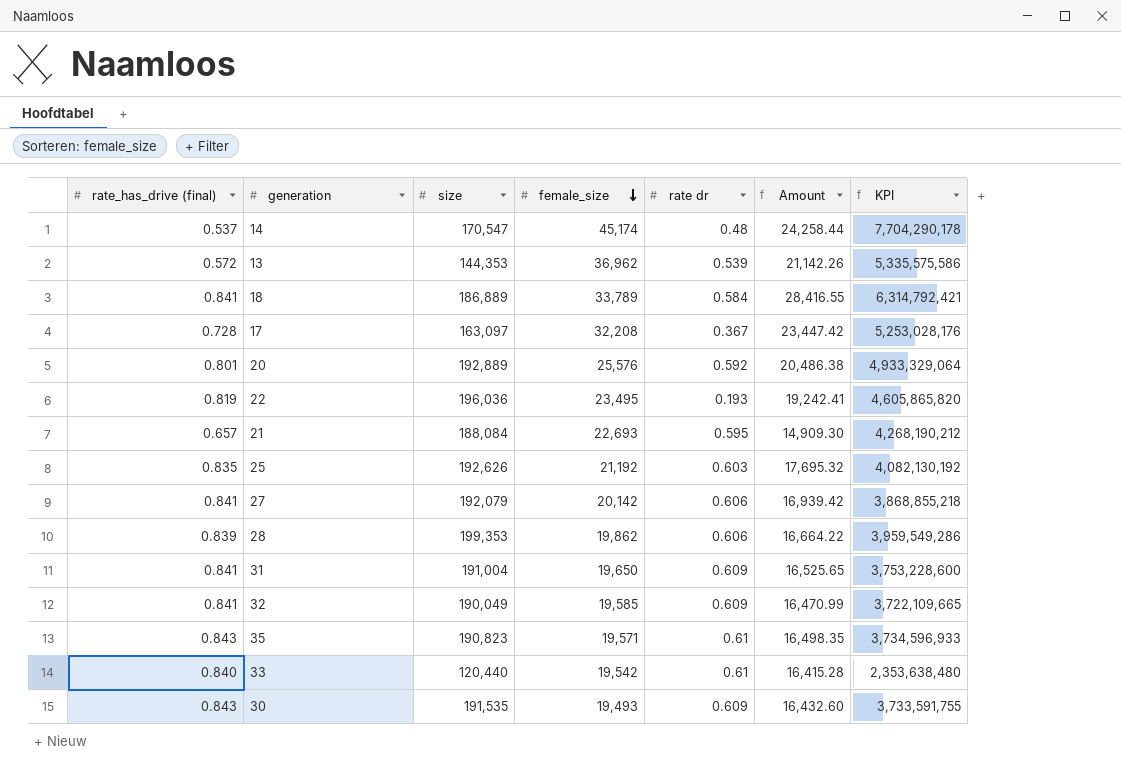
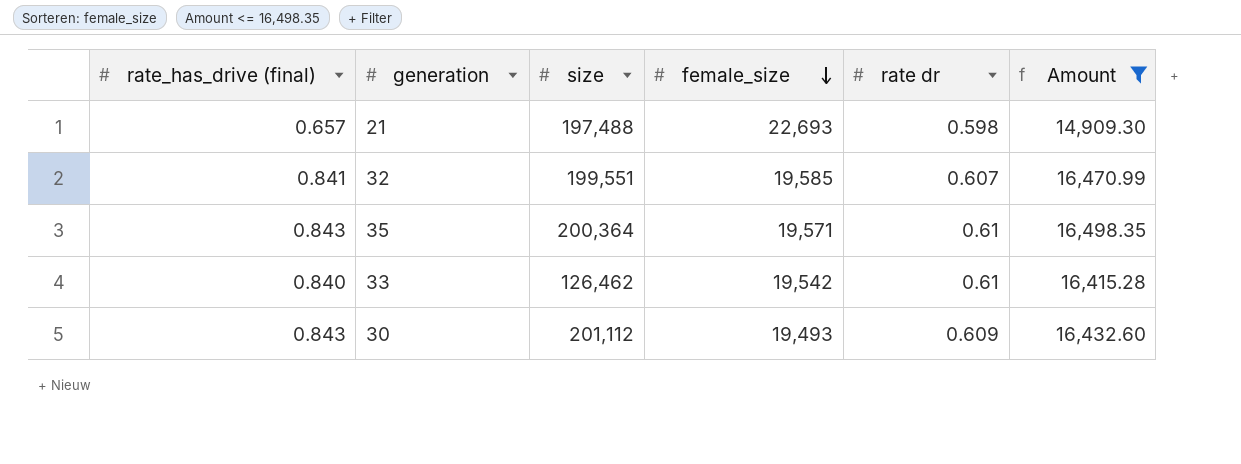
filter: none -> Amount <= 16,498.35
column KPI | formula: [size] * [female_size] -> none
21 | size: 188,084 -> 197,488
21 | rate dr: 0.595 -> 0.598
32 | size: 190,049 -> 199,551
32 | rate dr: 0.609 -> 0.607
35 | size: 190,823 -> 200,364
33 | size: 120,440 -> 126,462
30 | size: 191,535 -> 201,112

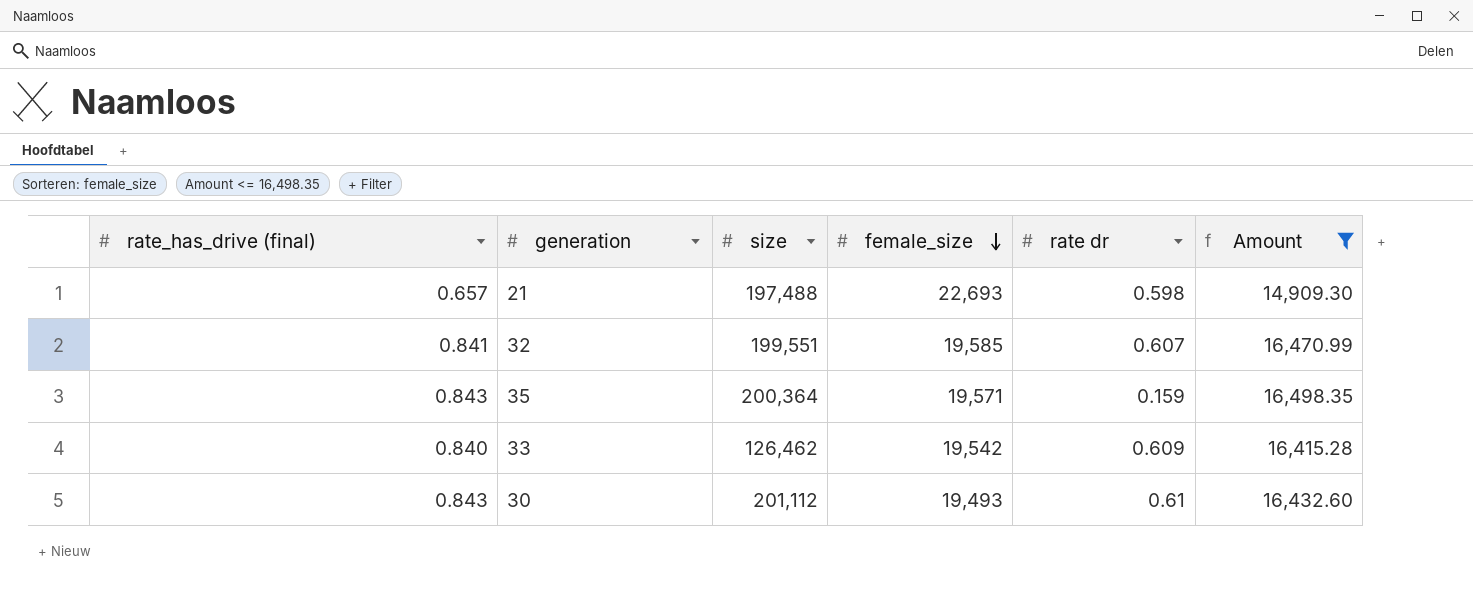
35 | rate dr: 0.61 -> 0.159
33 | rate dr: 0.61 -> 0.609
30 | rate dr: 0.609 -> 0.61

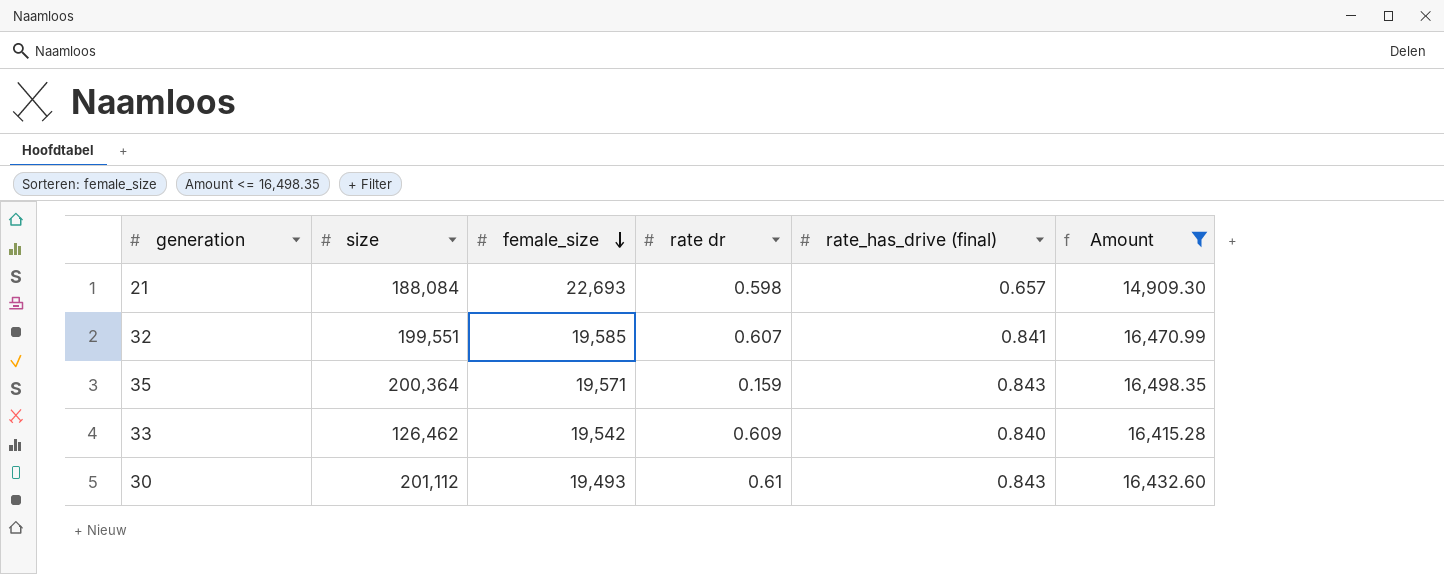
column rate_has_drive (final) | position: 1 -> 5
21 | size: 197,488 -> 188,084

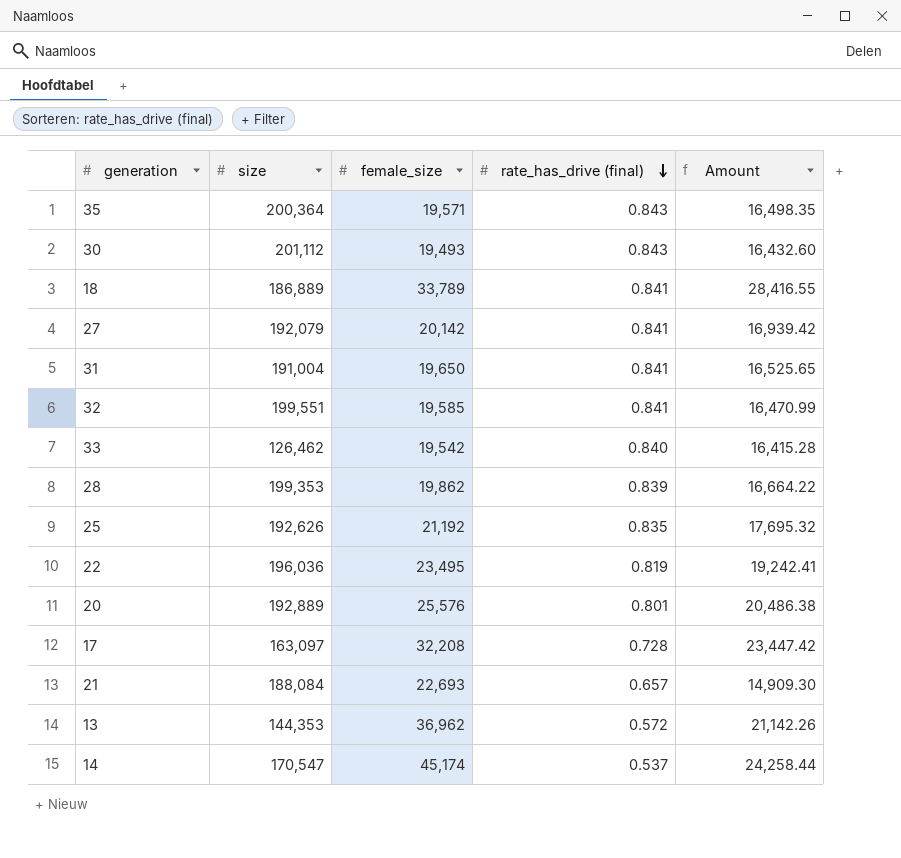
filter: Amount <= 16,498.35 -> none
row order: female_size descending -> rate_has_drive (final) descending
column rate dr | position: 4 -> none

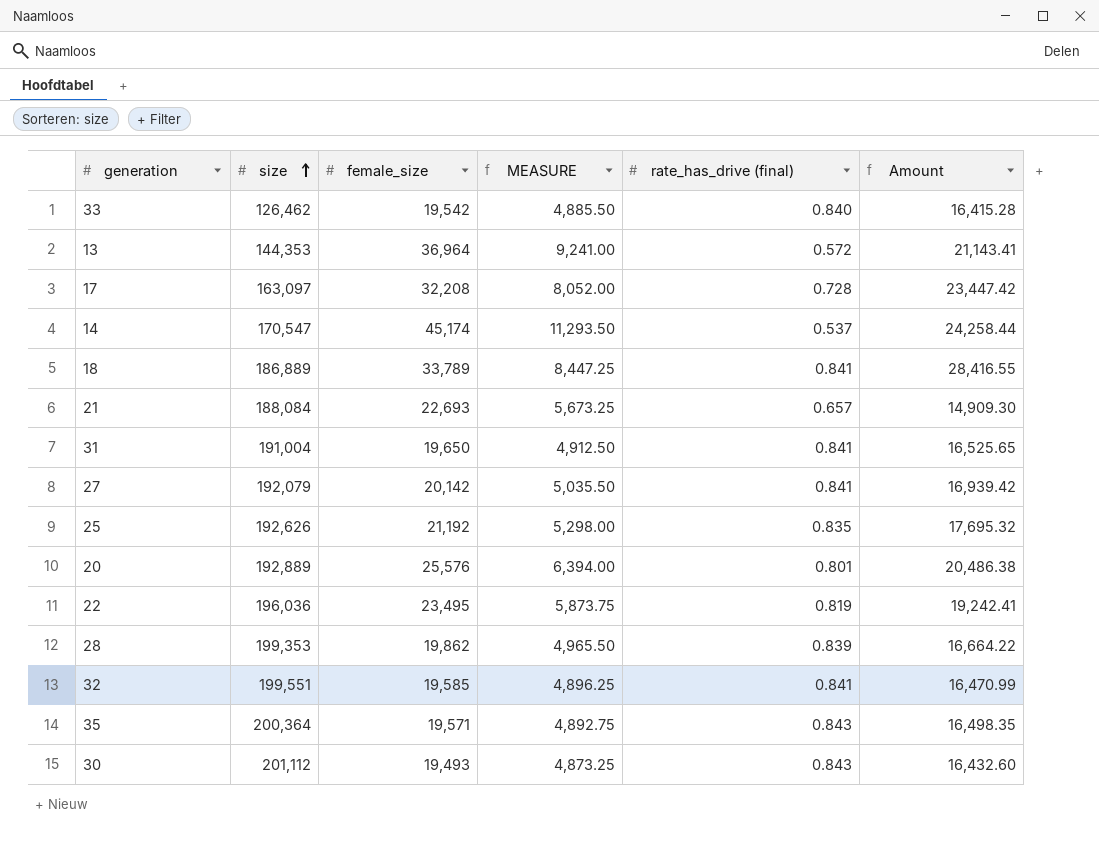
row order: rate_has_drive (final) descending -> size ascending
column MEASURE | formula: none -> [female_size] * 0.25
13 | female_size: 36,962 -> 36,964
13 | Amount: 21,142.26 -> 21,143.41

